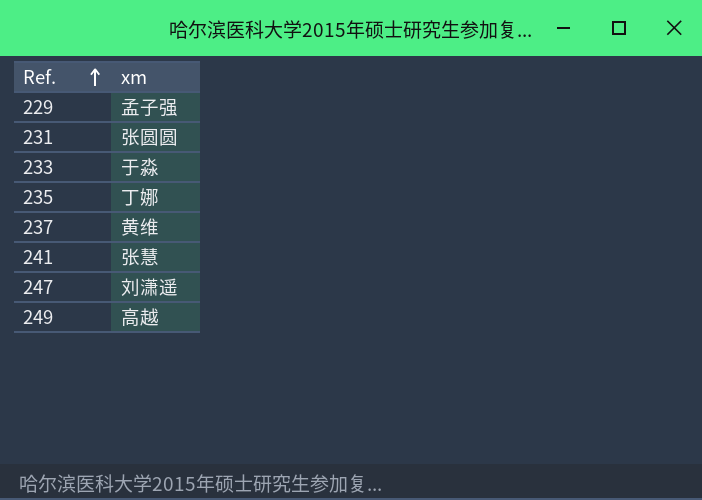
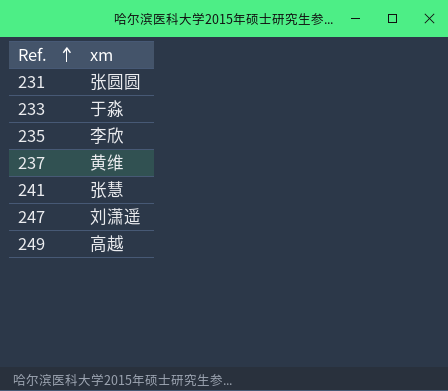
row 229: 孟子强 -> none
235 | xm: 丁娜 -> 李欣

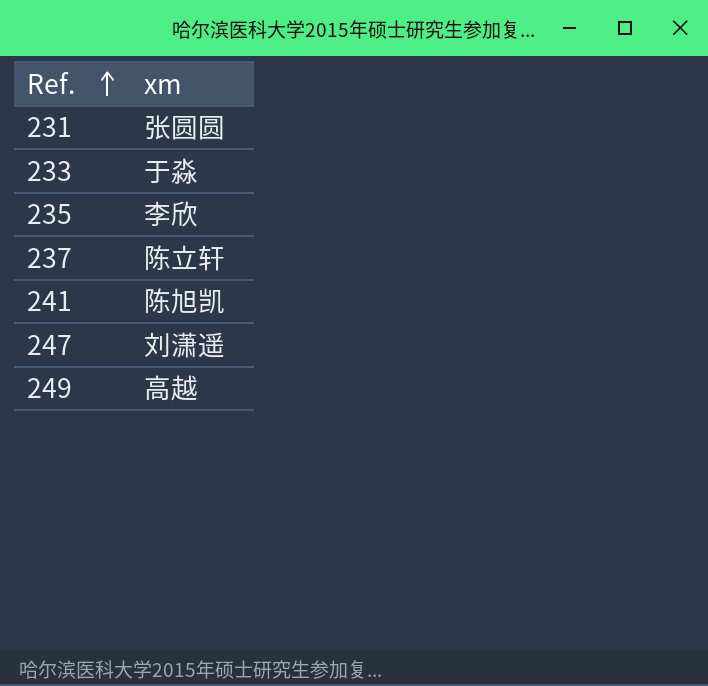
237 | xm: 黄维 -> 陈立轩
241 | xm: 张慧 -> 陈旭凯

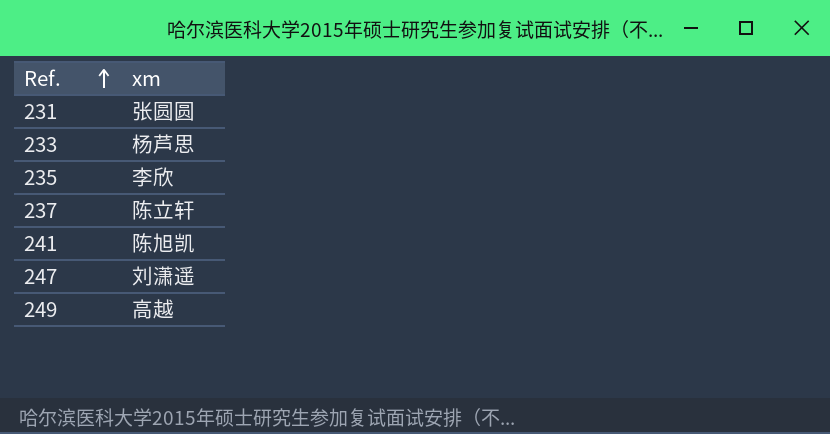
233 | xm: 于淼 -> 杨芦思

